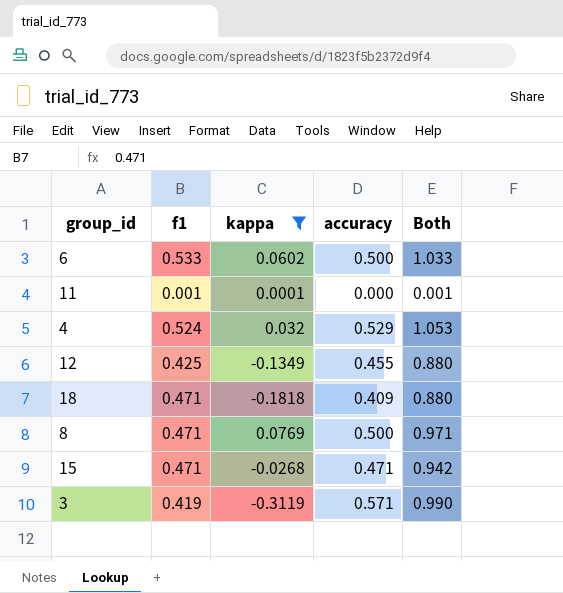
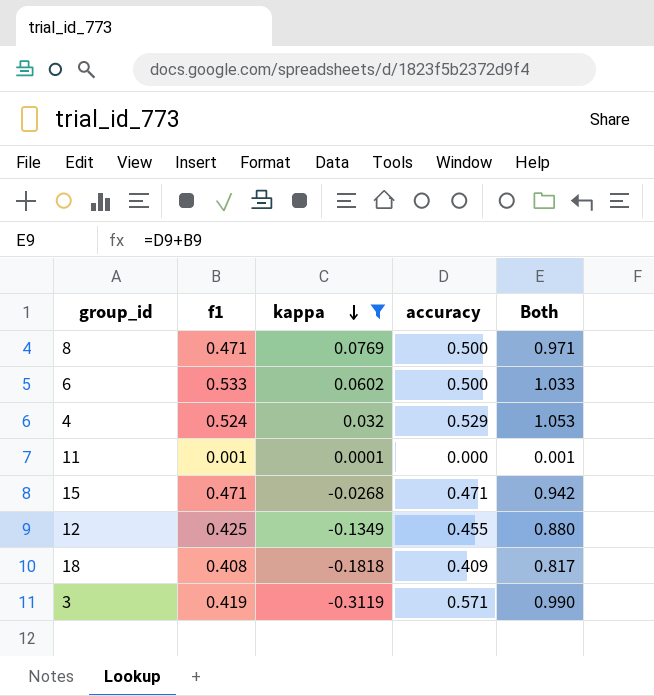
row order: none -> kappa descending
18 | f1: 0.471 -> 0.408
18 | Both: 0.880 -> 0.817

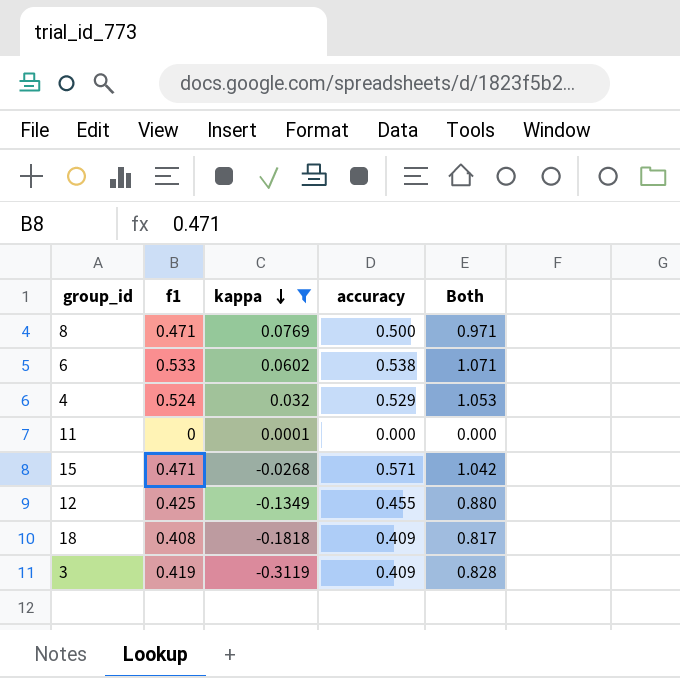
6 | accuracy: 0.500 -> 0.538
6 | Both: 1.033 -> 1.071
11 | f1: 0.001 -> 0
11 | Both: 0.001 -> 0.000
15 | accuracy: 0.471 -> 0.571
15 | Both: 0.942 -> 1.042
3 | accuracy: 0.571 -> 0.409
3 | Both: 0.990 -> 0.828

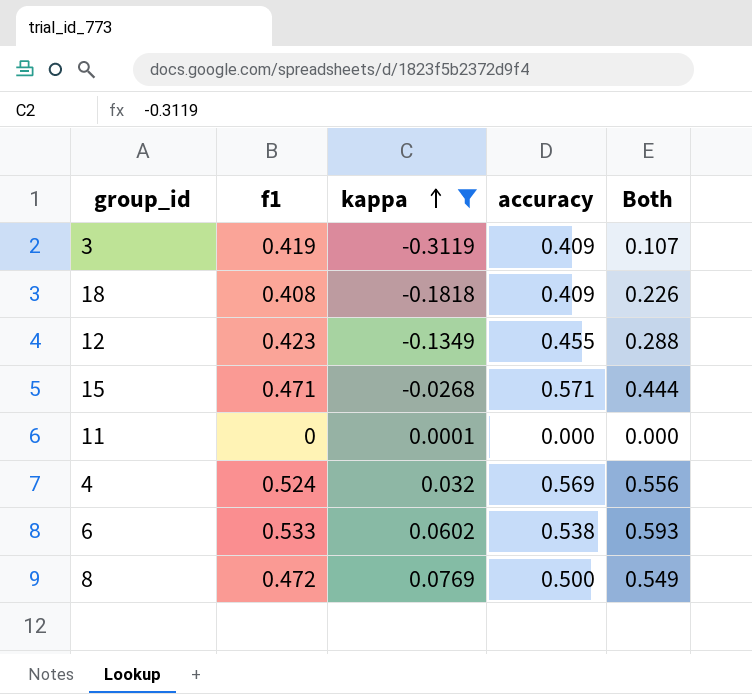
row order: kappa descending -> kappa ascending
column Both | formula: [f1] + [accuracy] -> [f1] + [kappa]
12 | f1: 0.425 -> 0.423
4 | accuracy: 0.529 -> 0.569
8 | f1: 0.471 -> 0.472

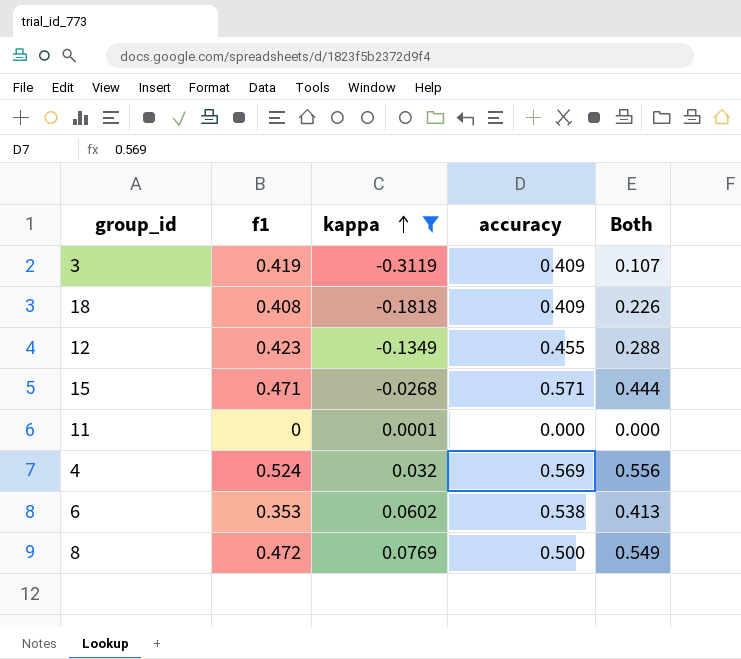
6 | f1: 0.533 -> 0.353
6 | Both: 0.593 -> 0.413

